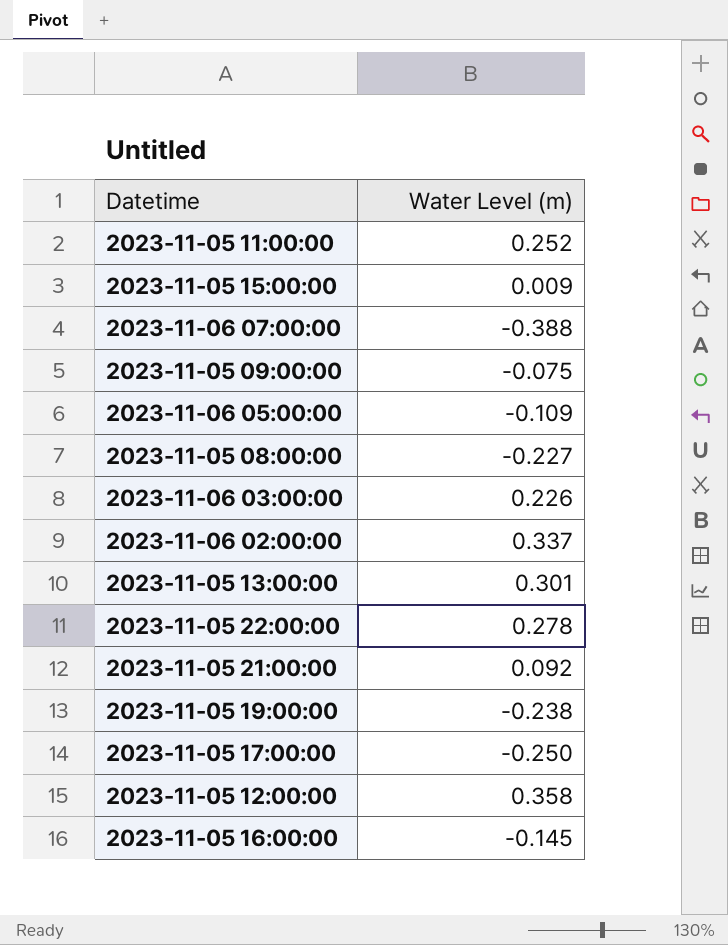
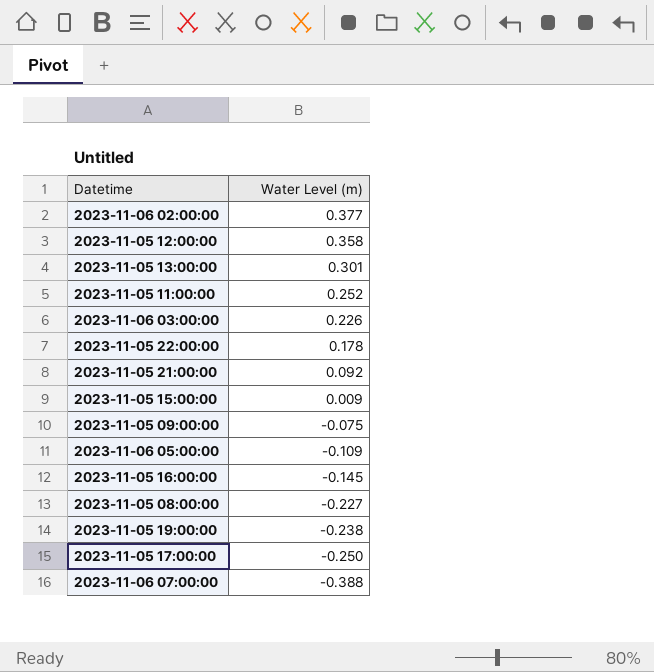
row order: none -> Water Level (m) descending
2023-11-06 02:00:00 | Water Level (m): 0.337 -> 0.377
2023-11-05 22:00:00 | Water Level (m): 0.278 -> 0.178

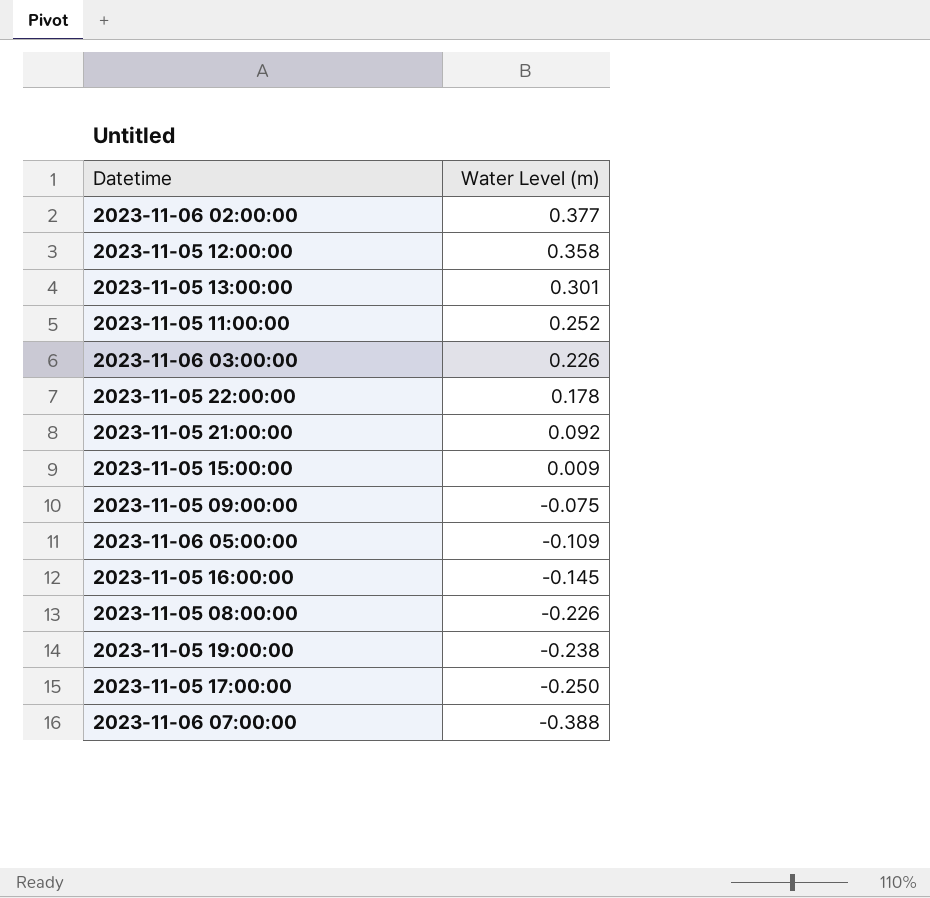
2023-11-05 08:00:00 | Water Level (m): -0.227 -> -0.226

